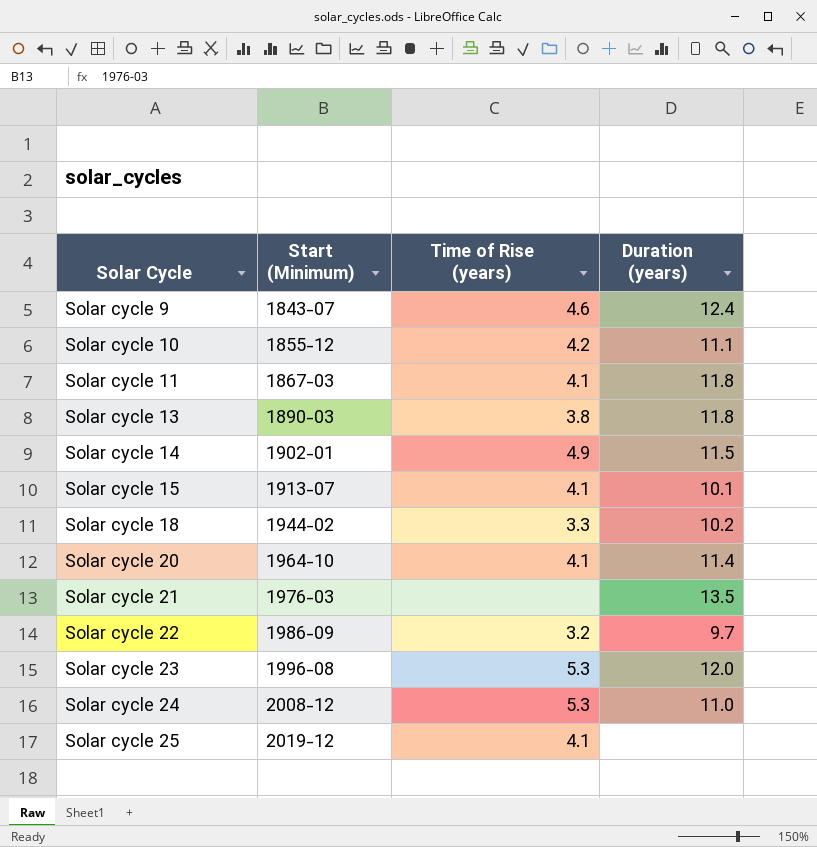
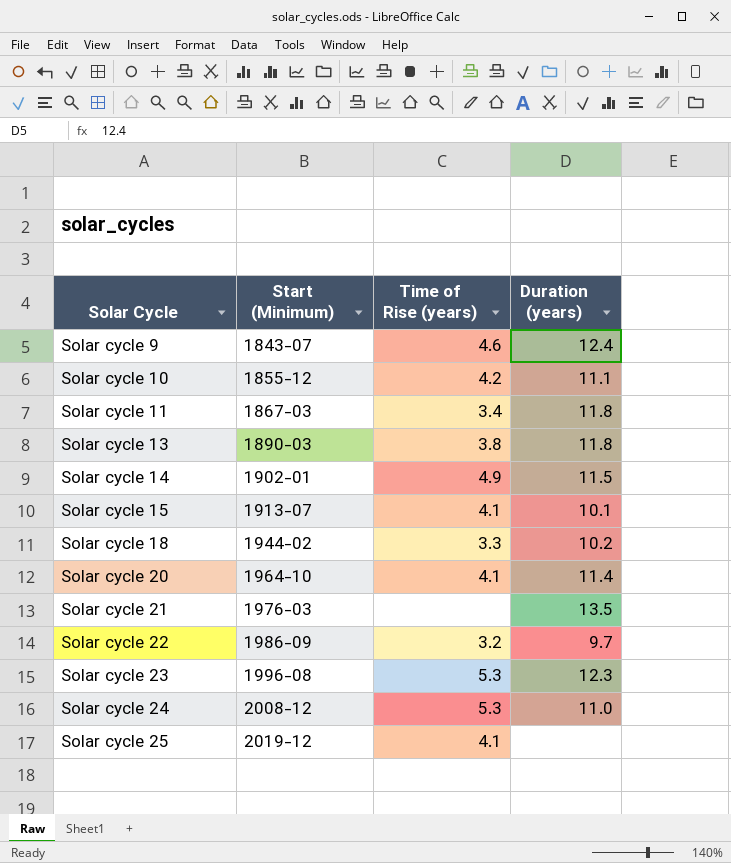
Solar cycle 11 | Time of Rise (years): 4.1 -> 3.4
Solar cycle 23 | Duration (years): 12.0 -> 12.3

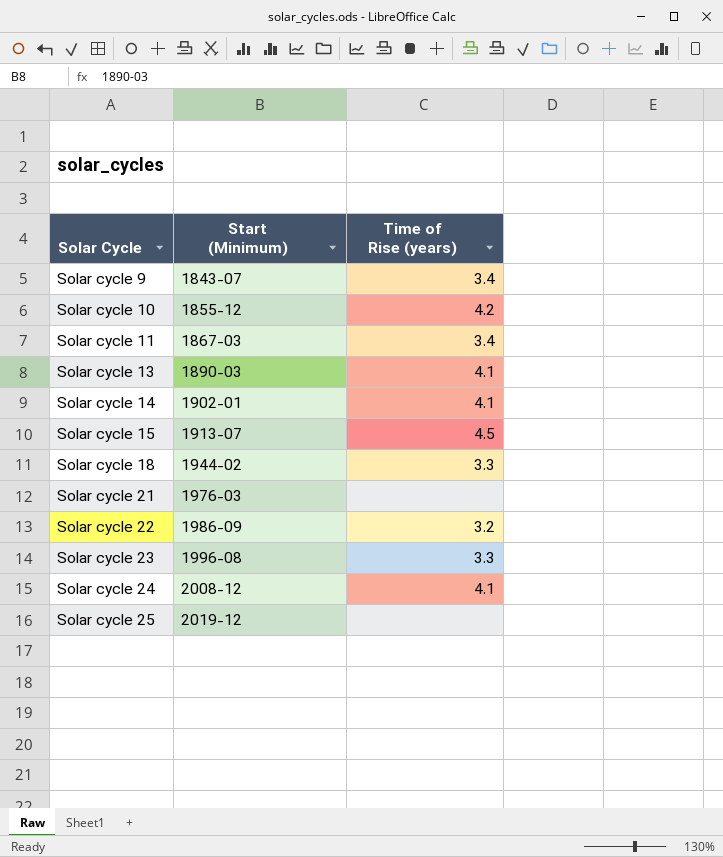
column Duration (years) | position: 4 -> none
row Solar cycle 20: 1964-10 | 4.1 | 11.4 -> none
Solar cycle 9 | Time of Rise (years): 4.6 -> 3.4
Solar cycle 13 | Time of Rise (years): 3.8 -> 4.1
Solar cycle 14 | Time of Rise (years): 4.9 -> 4.1
Solar cycle 15 | Time of Rise (years): 4.1 -> 4.5
Solar cycle 23 | Time of Rise (years): 5.3 -> 3.3
Solar cycle 24 | Time of Rise (years): 5.3 -> 4.1
Solar cycle 25 | Time of Rise (years): 4.1 -> none

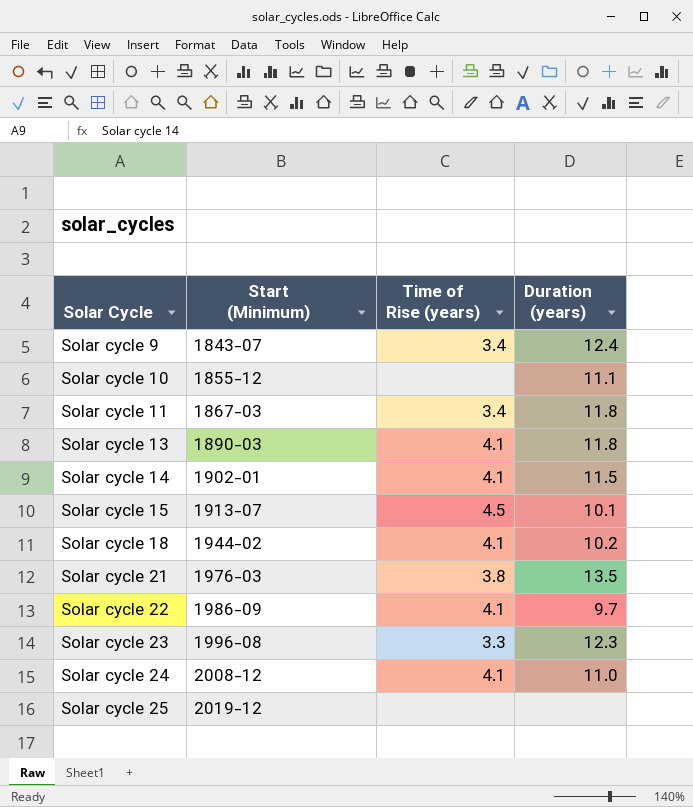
column Duration (years) | position: none -> 4
Solar cycle 10 | Time of Rise (years): 4.2 -> none
Solar cycle 18 | Time of Rise (years): 3.3 -> 4.1
Solar cycle 21 | Time of Rise (years): none -> 3.8
Solar cycle 22 | Time of Rise (years): 3.2 -> 4.1

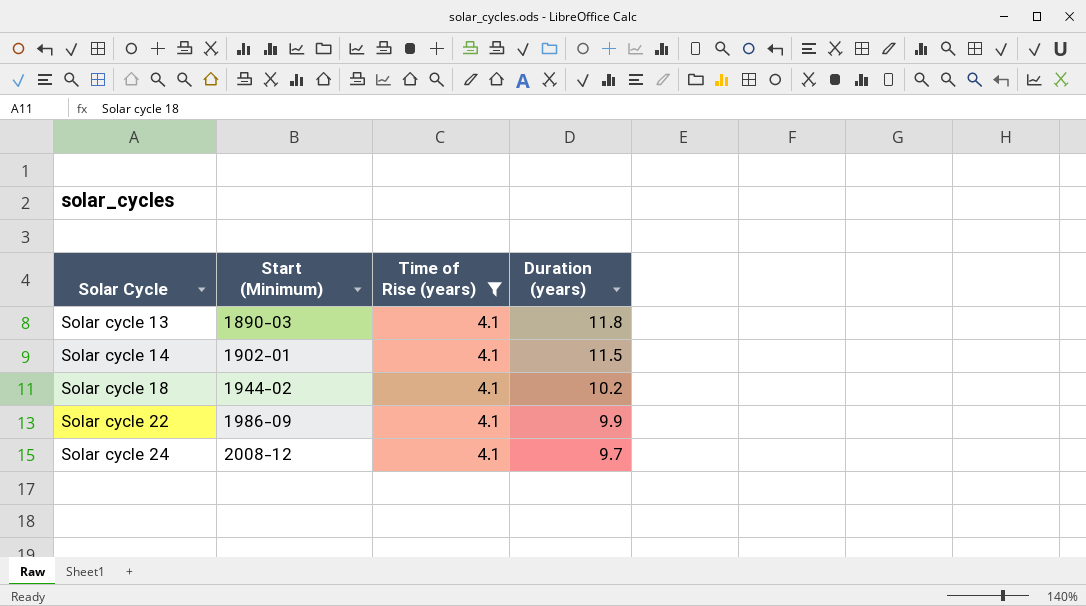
filter: none -> Time of Rise (years) = 4.1
Solar cycle 22 | Duration (years): 9.7 -> 9.9
Solar cycle 24 | Duration (years): 11.0 -> 9.7

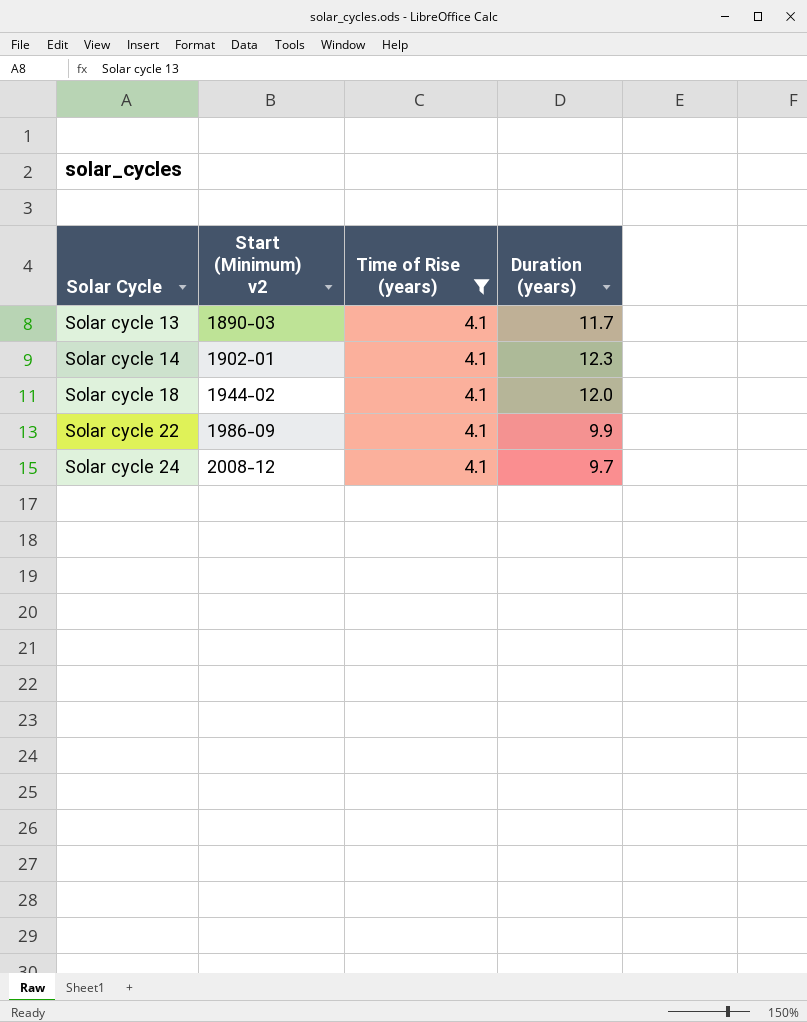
column name: Start (Minimum) -> Start (Minimum) v2
Solar cycle 13 | Duration (years): 11.8 -> 11.7
Solar cycle 14 | Duration (years): 11.5 -> 12.3
Solar cycle 18 | Duration (years): 10.2 -> 12.0

